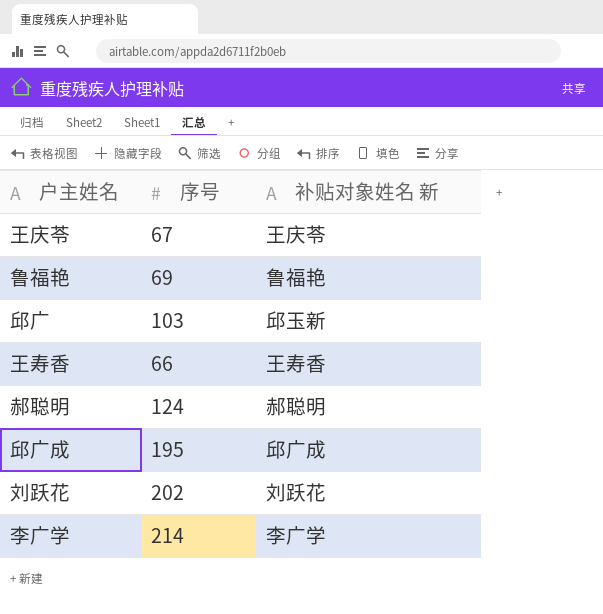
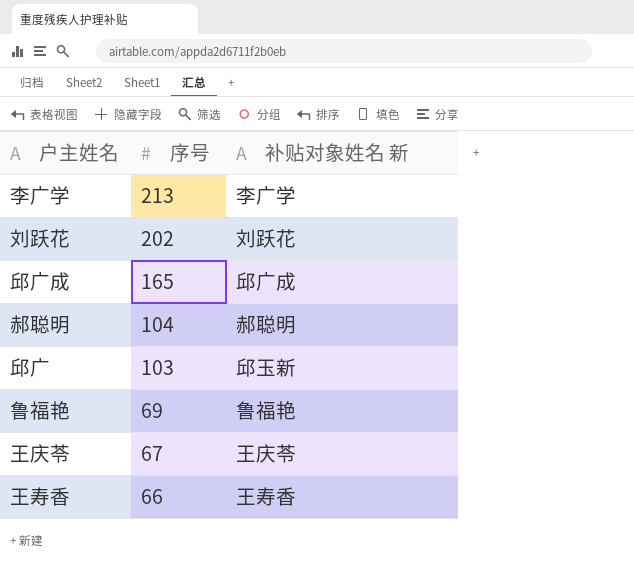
row order: none -> 序号 descending
李广学 | 序号: 214 -> 213
邱广成 | 序号: 195 -> 165
郝聪明 | 序号: 124 -> 104

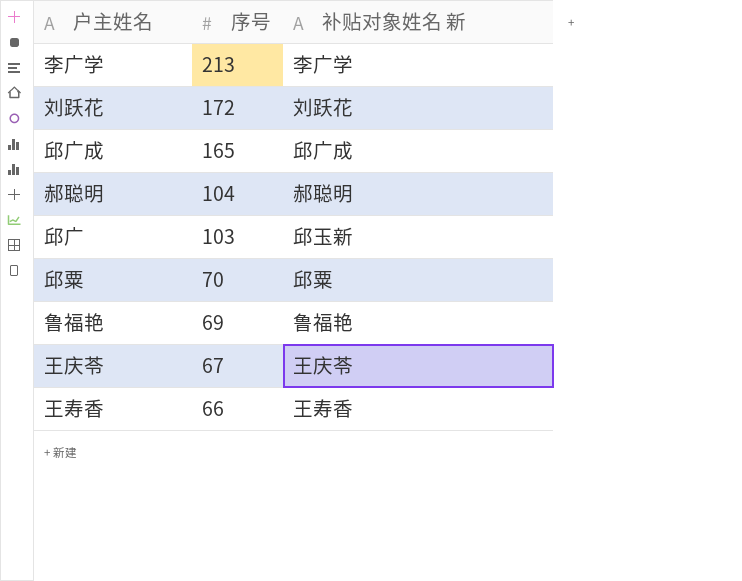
刘跃花 | 序号: 202 -> 172
row 邱粟: none -> 70 | 邱粟

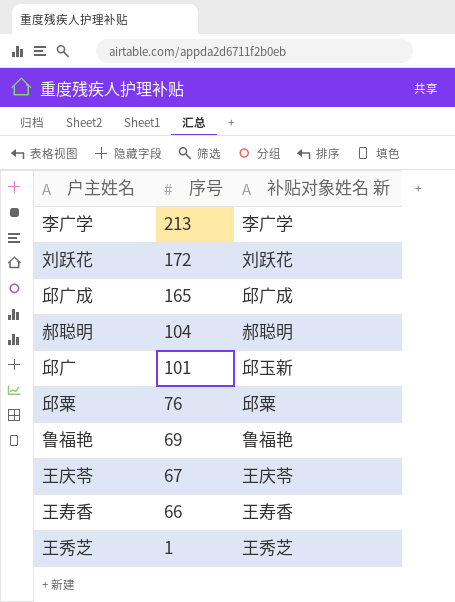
邱广 | 序号: 103 -> 101
邱粟 | 序号: 70 -> 76
row 王秀芝: none -> 1 | 王秀芝

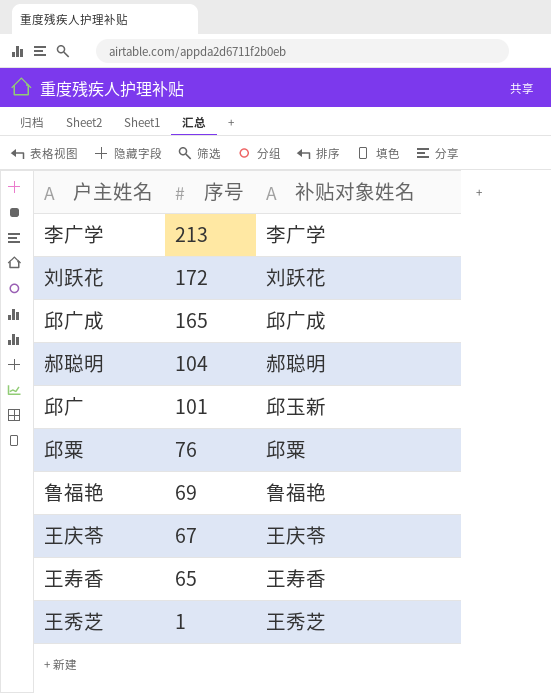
column name: 补贴对象姓名 新 -> 补贴对象姓名
王寿香 | 序号: 66 -> 65

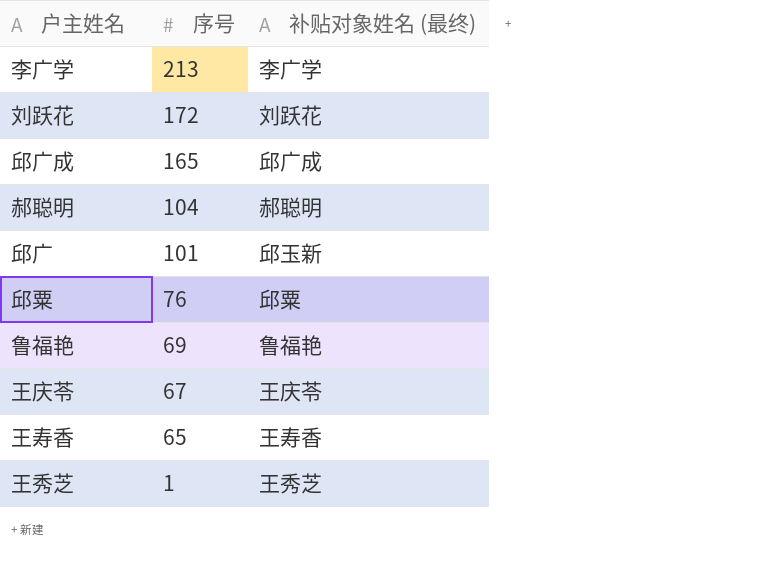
column name: 补贴对象姓名 -> 补贴对象姓名 (最终)

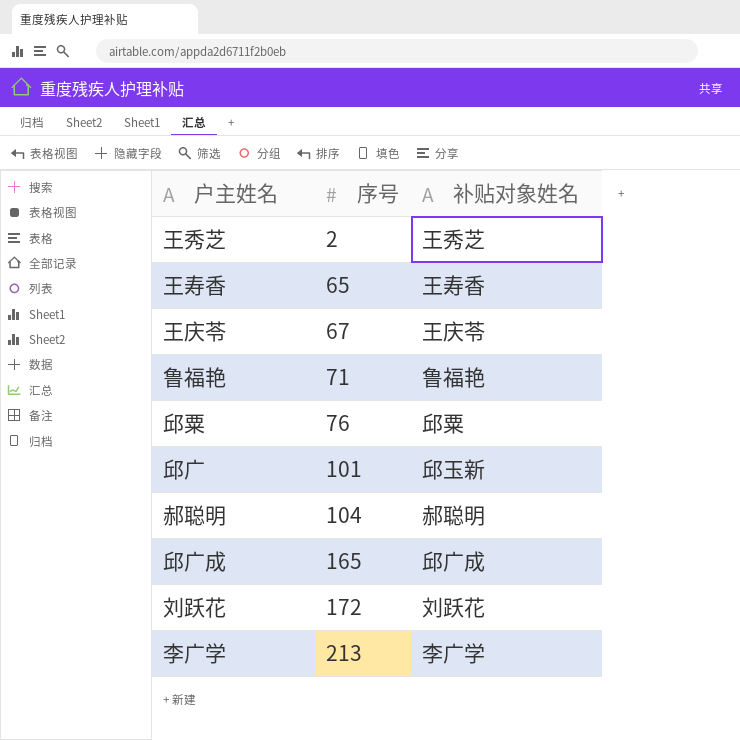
row order: 序号 descending -> 序号 ascending
column name: 补贴对象姓名 (最终) -> 补贴对象姓名
王秀芝 | 序号: 1 -> 2
鲁福艳 | 序号: 69 -> 71

